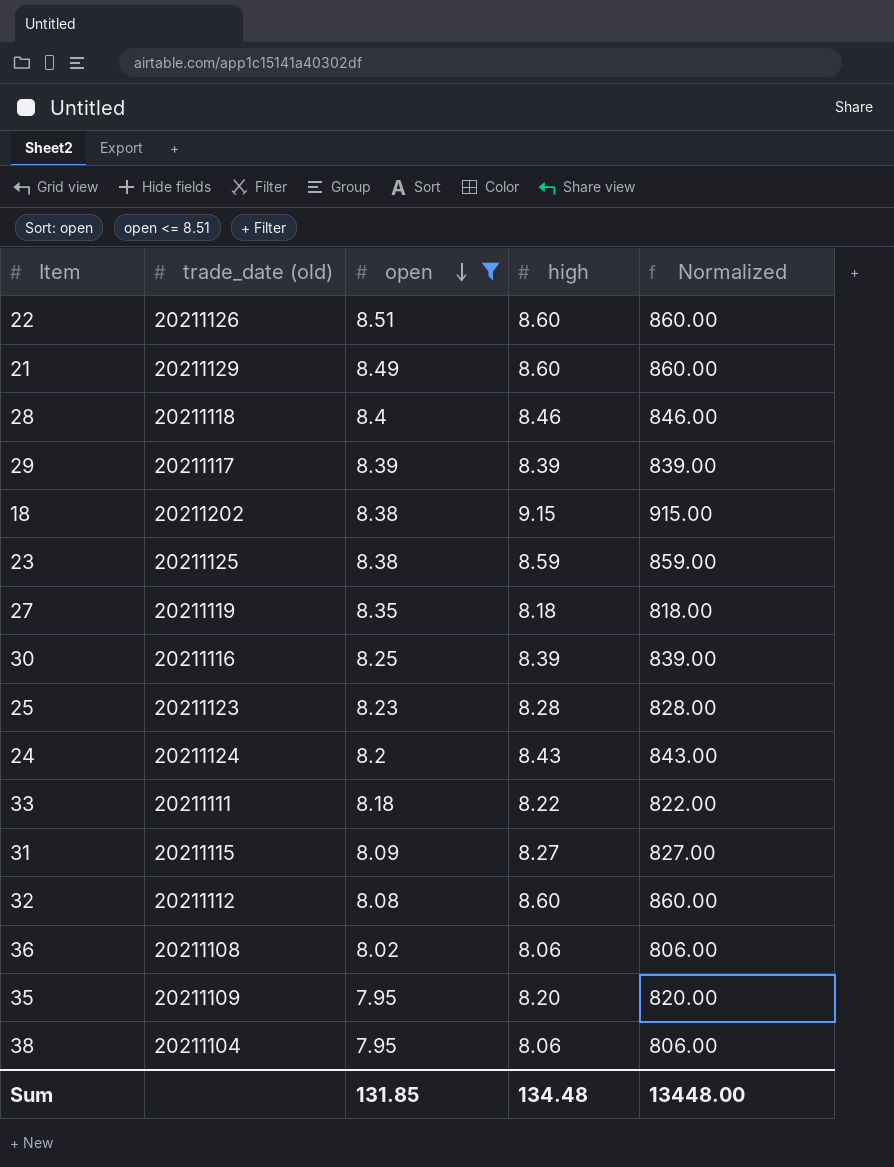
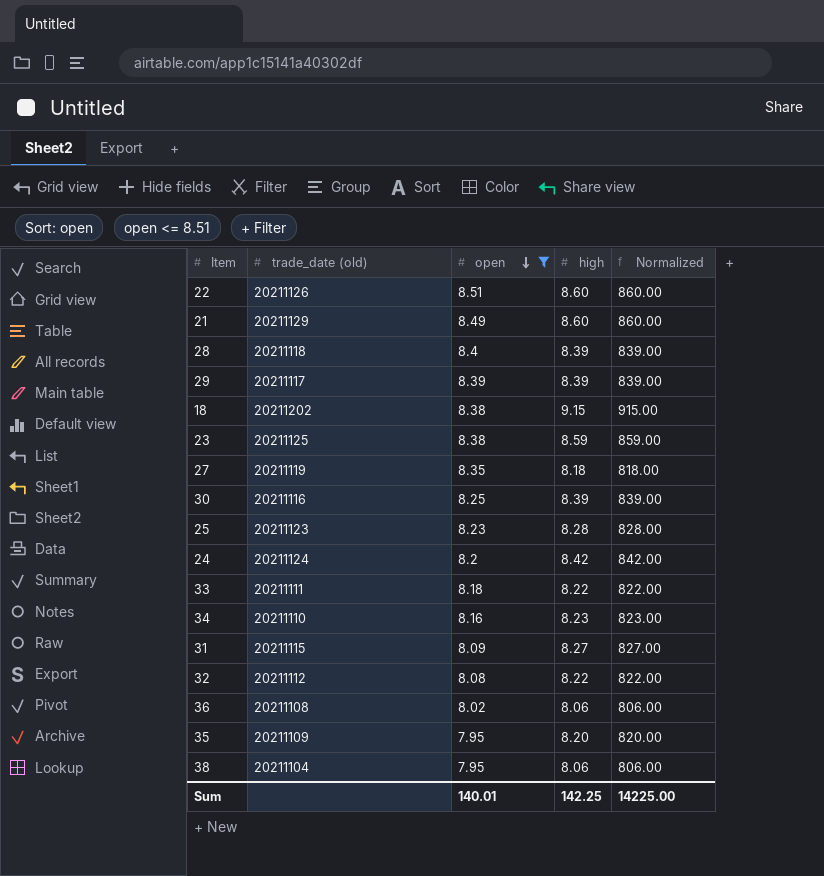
28 | high: 8.46 -> 8.39
28 | Normalized: 846.00 -> 839.00
24 | high: 8.43 -> 8.42
24 | Normalized: 843.00 -> 842.00
row 34: none -> 20211110 | 8.16 | 8.23 | 823.00
32 | high: 8.60 -> 8.22
32 | Normalized: 860.00 -> 822.00
Sum | open: 131.85 -> 140.01
Sum | high: 134.48 -> 142.25
Sum | Normalized: 13448.00 -> 14225.00

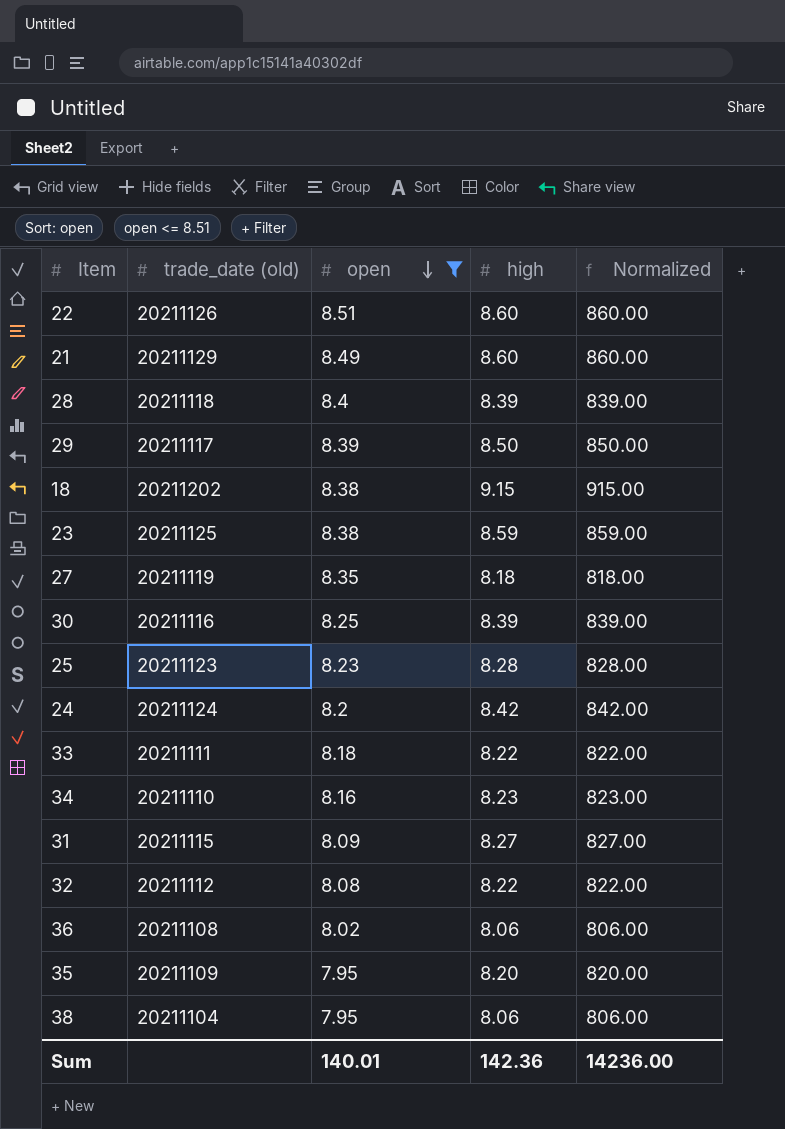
29 | high: 8.39 -> 8.50
29 | Normalized: 839.00 -> 850.00
Sum | high: 142.25 -> 142.36
Sum | Normalized: 14225.00 -> 14236.00

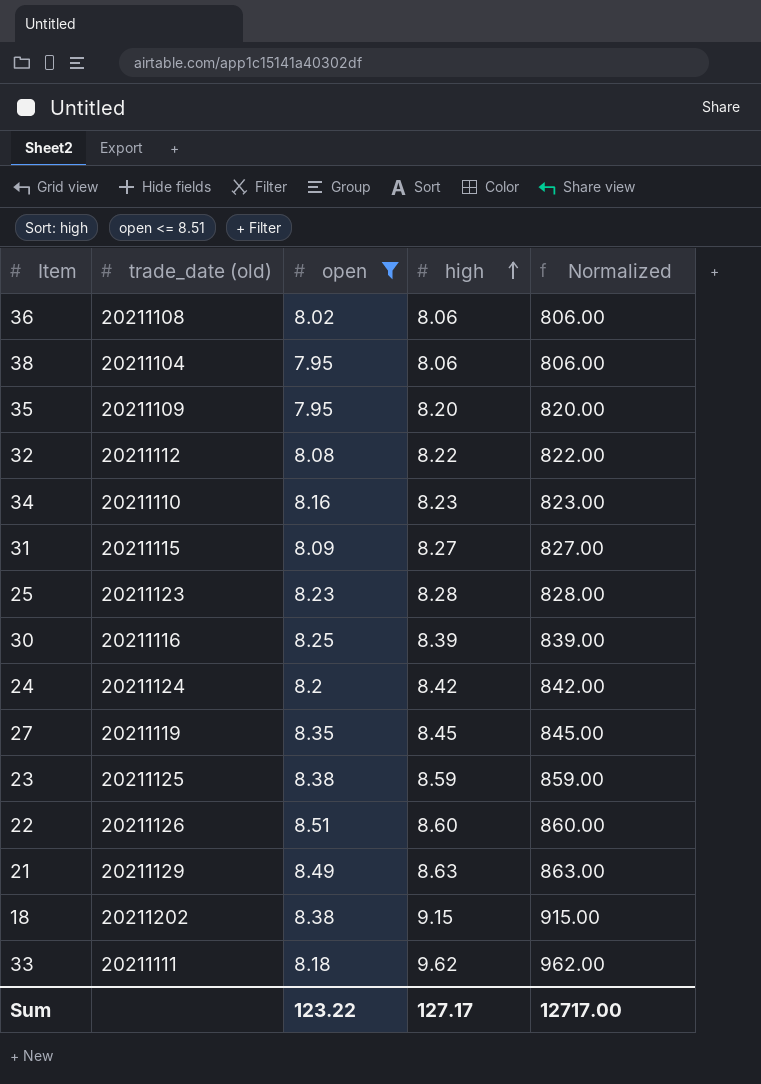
row order: open descending -> high ascending
row 28: 20211118 | 8.4 | 8.39 | 839.00 -> none
row 29: 20211117 | 8.39 | 8.50 | 850.00 -> none
27 | high: 8.18 -> 8.45
27 | Normalized: 818.00 -> 845.00
21 | high: 8.60 -> 8.63
21 | Normalized: 860.00 -> 863.00
33 | high: 8.22 -> 9.62
33 | Normalized: 822.00 -> 962.00
Sum | open: 140.01 -> 123.22
Sum | high: 142.36 -> 127.17
Sum | Normalized: 14236.00 -> 12717.00

